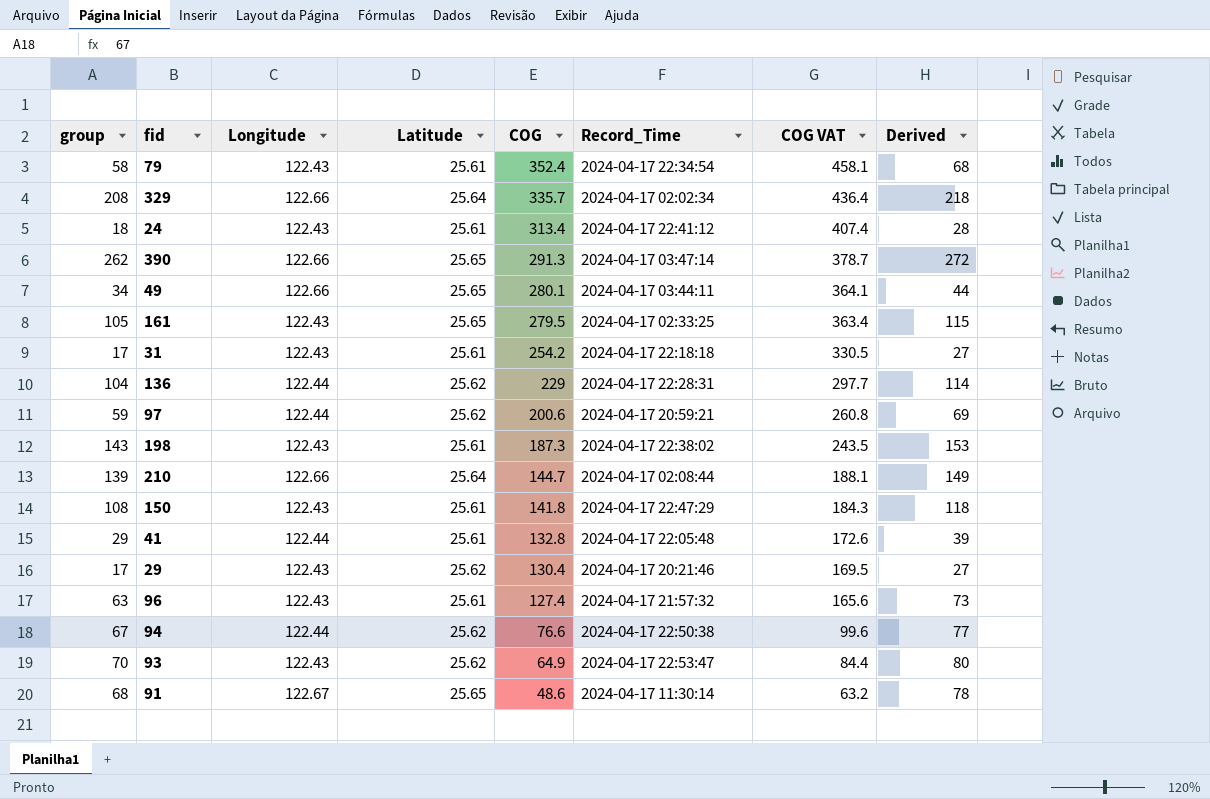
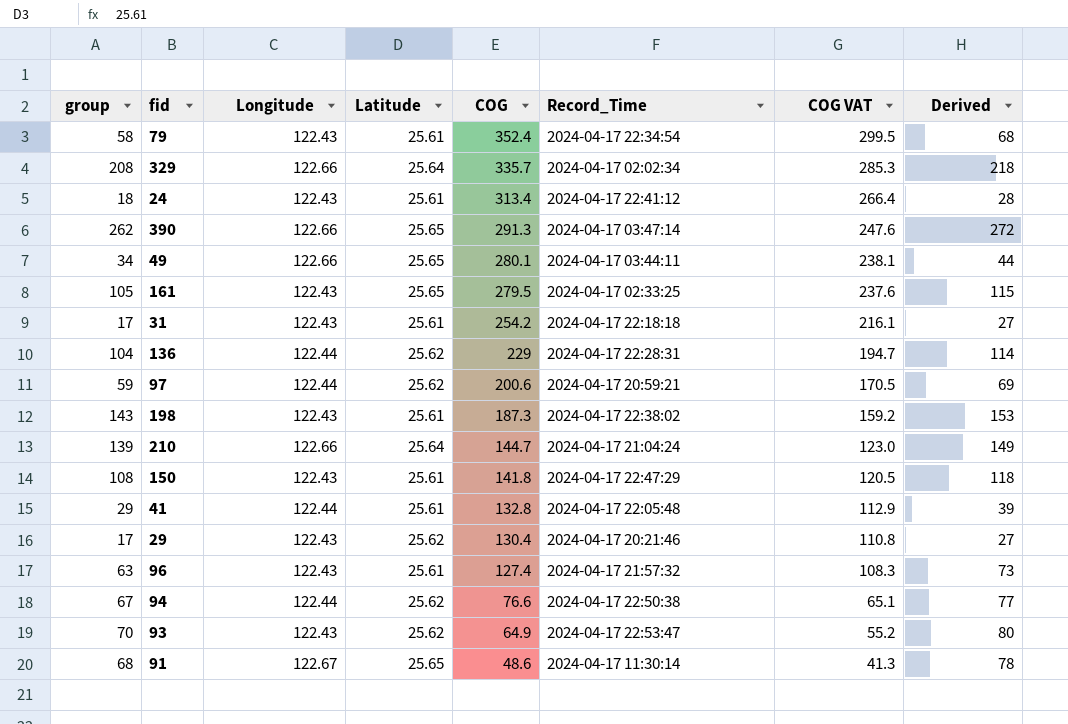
column COG VAT | formula: [COG] * 1.3 -> [COG] * 0.85
210 | Record_Time: 2024-04-17 02:08:44 -> 2024-04-17 21:04:24

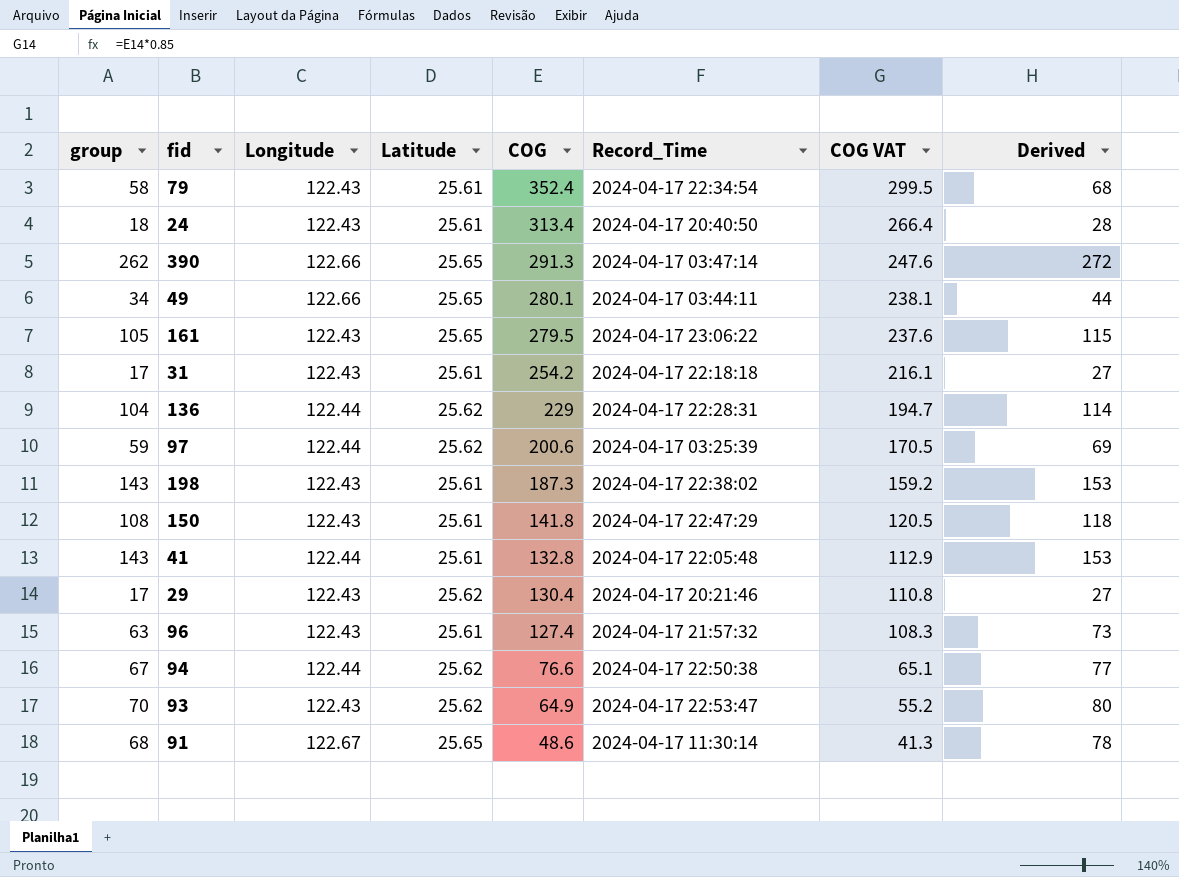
row 329: 208 | 122.66 | 25.64 | 335.7 | 2024-04-17 02:02:34 | 285.3 | 218 -> none
row 210: 139 | 122.66 | 25.64 | 144.7 | 2024-04-17 21:04:24 | 123.0 | 149 -> none
24 | Record_Time: 2024-04-17 22:41:12 -> 2024-04-17 20:40:50
161 | Record_Time: 2024-04-17 02:33:25 -> 2024-04-17 23:06:22
97 | Record_Time: 2024-04-17 20:59:21 -> 2024-04-17 03:25:39
41 | group: 29 -> 143
41 | Derived: 39 -> 153

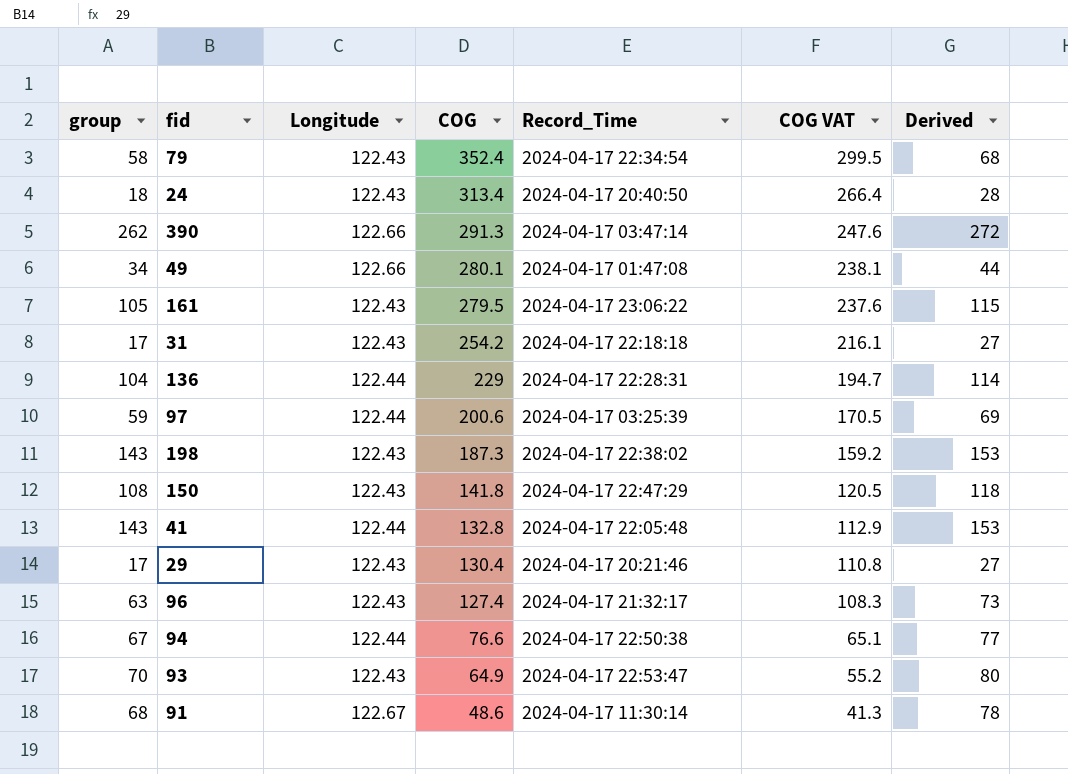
column Latitude | position: 4 -> none
49 | Record_Time: 2024-04-17 03:44:11 -> 2024-04-17 01:47:08
96 | Record_Time: 2024-04-17 21:57:32 -> 2024-04-17 21:32:17

